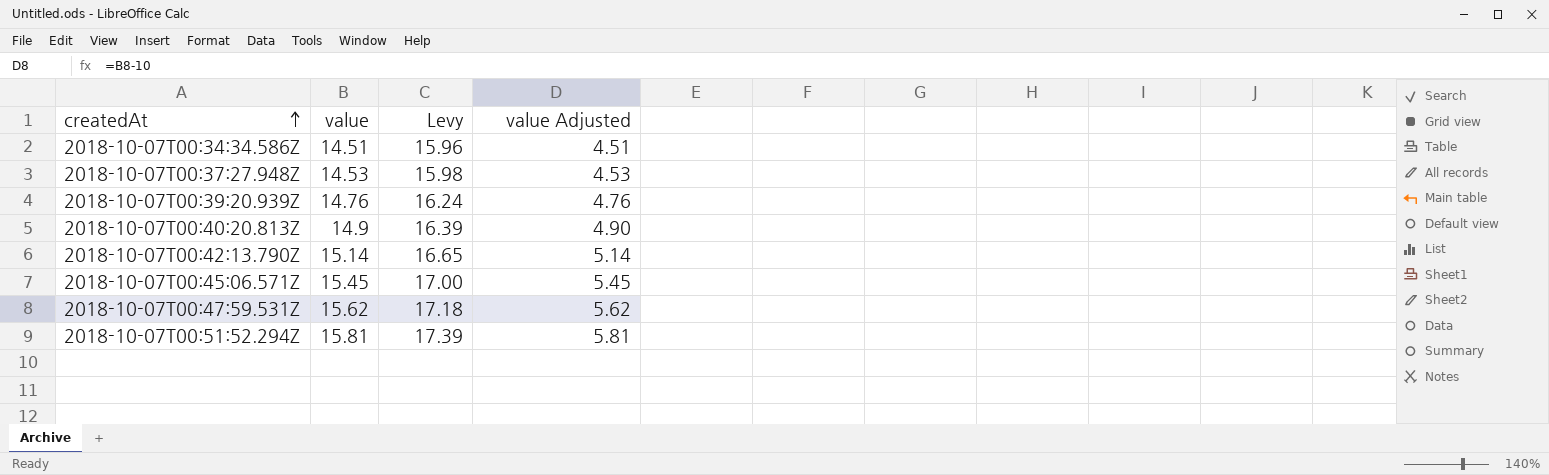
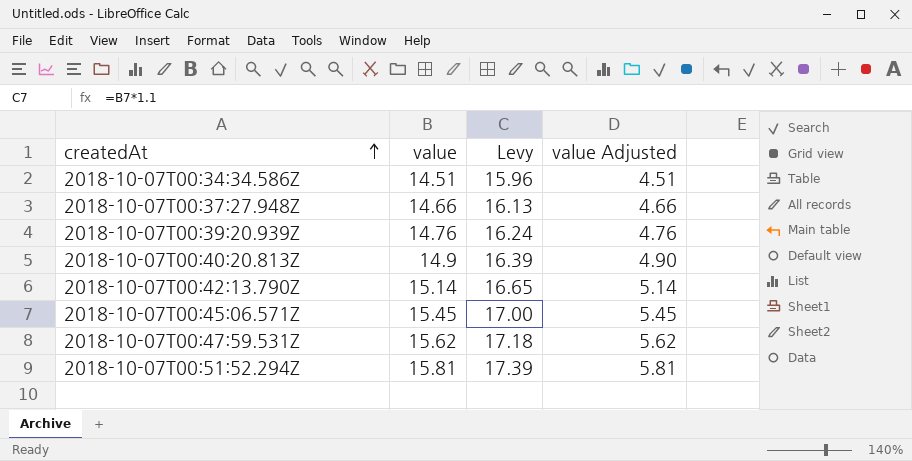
2018-10-07T00:37:27.948Z | value: 14.53 -> 14.66
2018-10-07T00:37:27.948Z | Levy: 15.98 -> 16.13
2018-10-07T00:37:27.948Z | value Adjusted: 4.53 -> 4.66

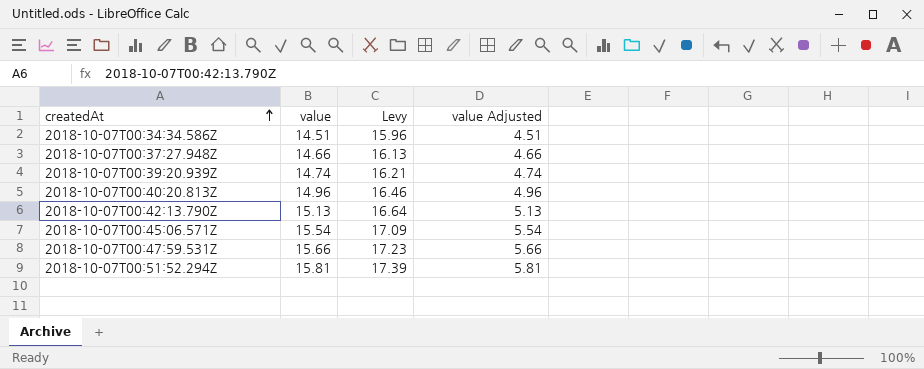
2018-10-07T00:39:20.939Z | value: 14.76 -> 14.74
2018-10-07T00:39:20.939Z | Levy: 16.24 -> 16.21
2018-10-07T00:39:20.939Z | value Adjusted: 4.76 -> 4.74
2018-10-07T00:40:20.813Z | value: 14.9 -> 14.96
2018-10-07T00:40:20.813Z | Levy: 16.39 -> 16.46
2018-10-07T00:40:20.813Z | value Adjusted: 4.90 -> 4.96
2018-10-07T00:42:13.790Z | value: 15.14 -> 15.13
2018-10-07T00:42:13.790Z | Levy: 16.65 -> 16.64
2018-10-07T00:42:13.790Z | value Adjusted: 5.14 -> 5.13
2018-10-07T00:45:06.571Z | value: 15.45 -> 15.54
2018-10-07T00:45:06.571Z | Levy: 17.00 -> 17.09
2018-10-07T00:45:06.571Z | value Adjusted: 5.45 -> 5.54
2018-10-07T00:47:59.531Z | value: 15.62 -> 15.66
2018-10-07T00:47:59.531Z | Levy: 17.18 -> 17.23
2018-10-07T00:47:59.531Z | value Adjusted: 5.62 -> 5.66

